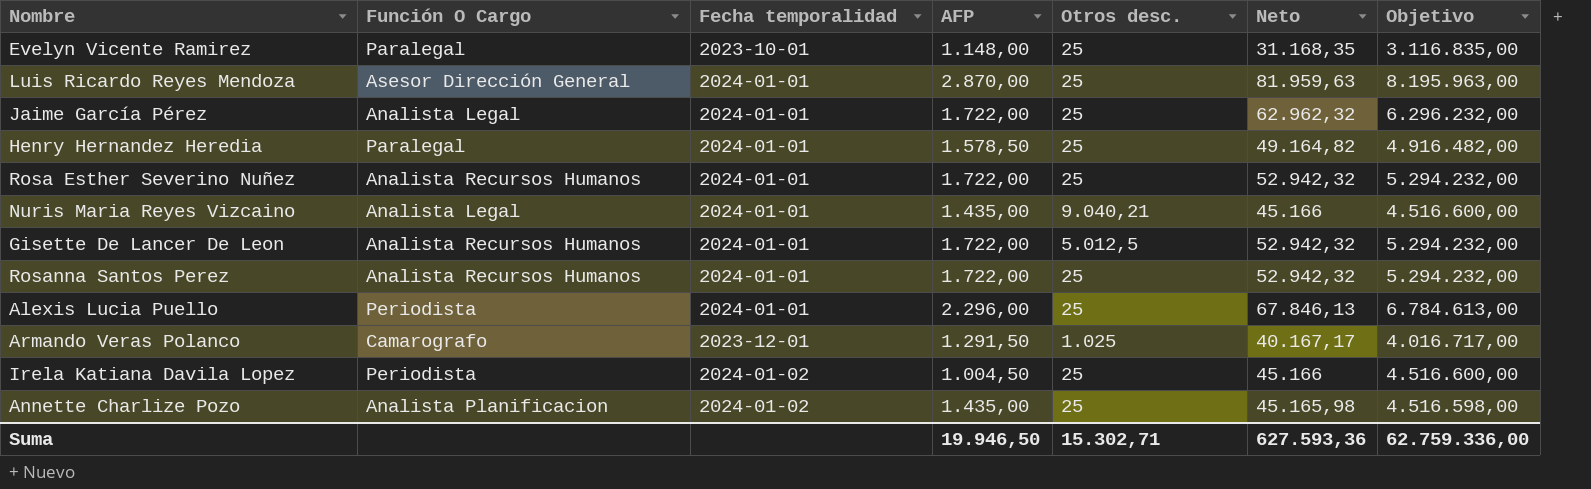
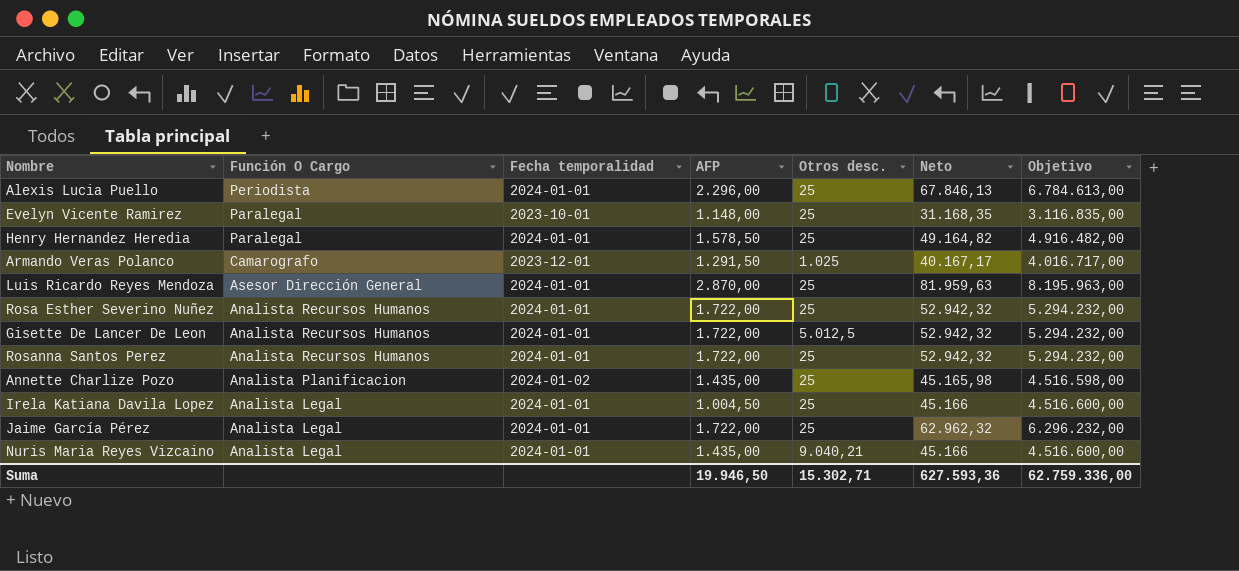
row order: none -> Función O Cargo descending
Irela Katiana Davila Lopez | Función O Cargo: Periodista -> Analista Legal
Irela Katiana Davila Lopez | Fecha temporalidad: 2024-01-02 -> 2024-01-01

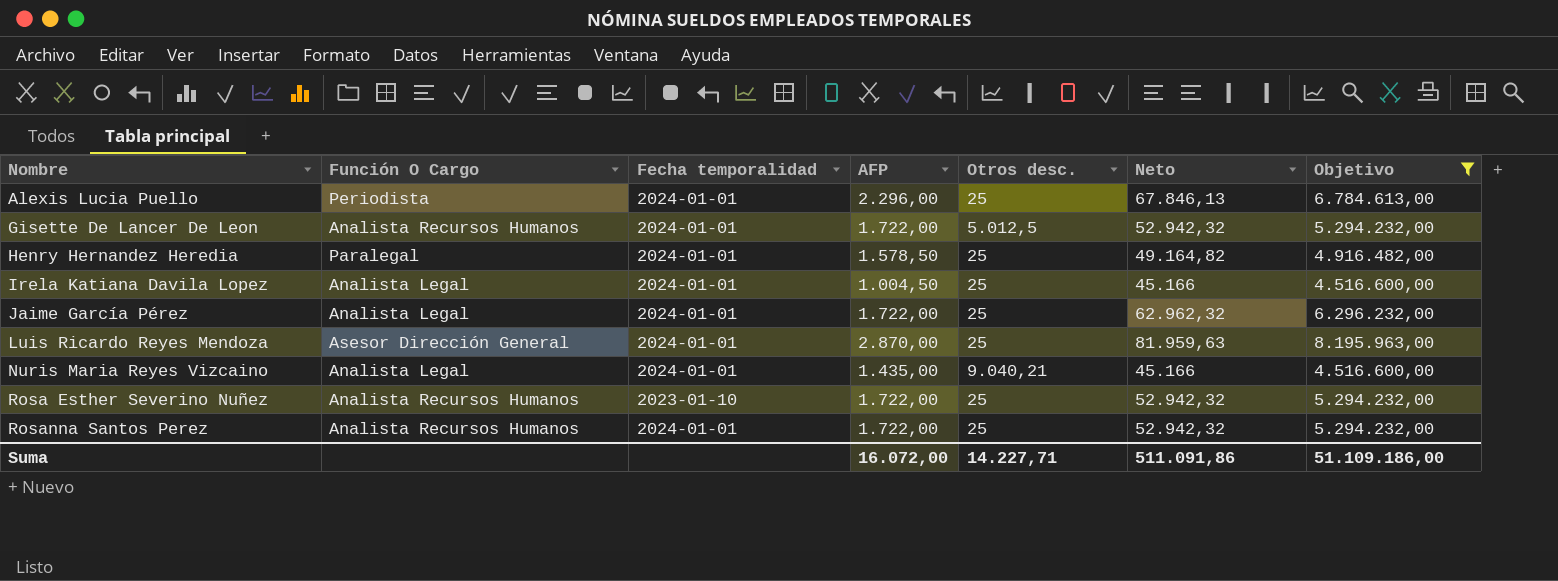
filter: none -> Objetivo >= 4.516.600,00
row order: Función O Cargo descending -> Nombre ascending
Rosa Esther Severino Nuñez | Fecha temporalidad: 2024-01-01 -> 2023-01-10
Suma | AFP: 19.946,50 -> 16.072,00
Suma | Otros desc.: 15.302,71 -> 14.227,71
Suma | Neto: 627.593,36 -> 511.091,86
Suma | Objetivo: 62.759.336,00 -> 51.109.186,00

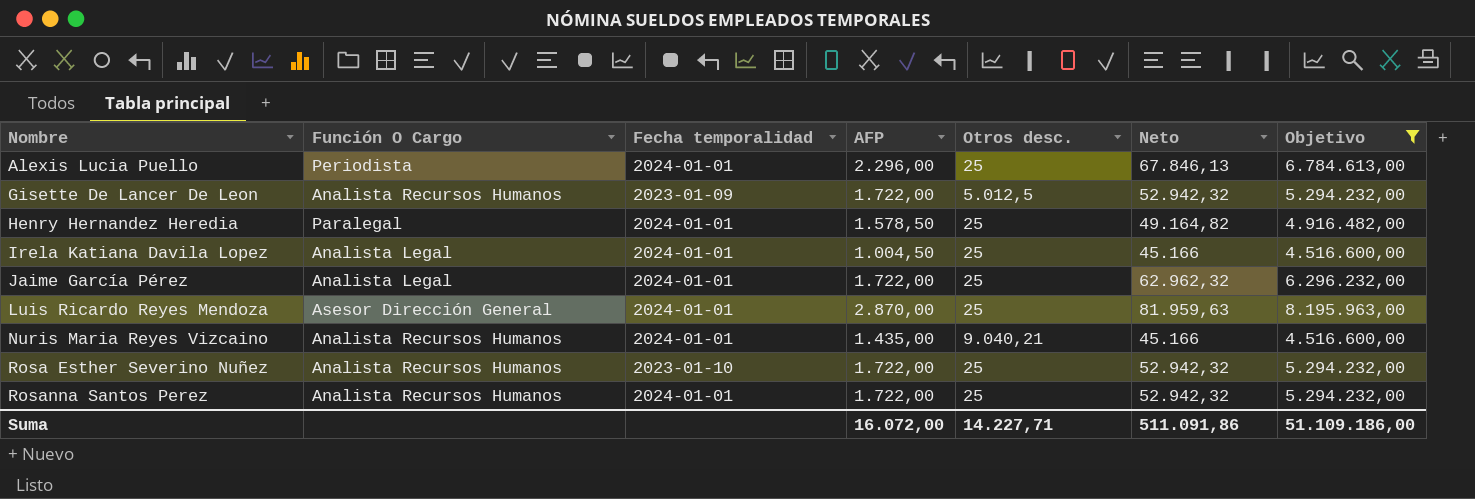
Gisette De Lancer De Leon | Fecha temporalidad: 2024-01-01 -> 2023-01-09
Nuris Maria Reyes Vizcaino | Función O Cargo: Analista Legal -> Analista Recursos Humanos

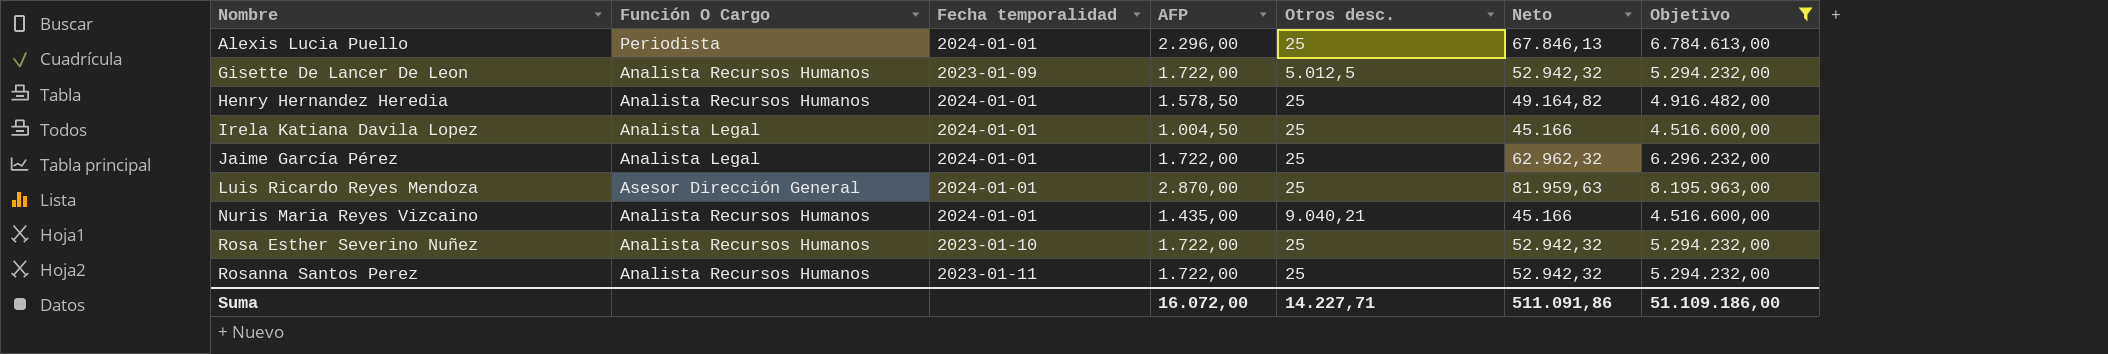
Henry Hernandez Heredia | Función O Cargo: Paralegal -> Analista Recursos Humanos
Rosanna Santos Perez | Fecha temporalidad: 2024-01-01 -> 2023-01-11

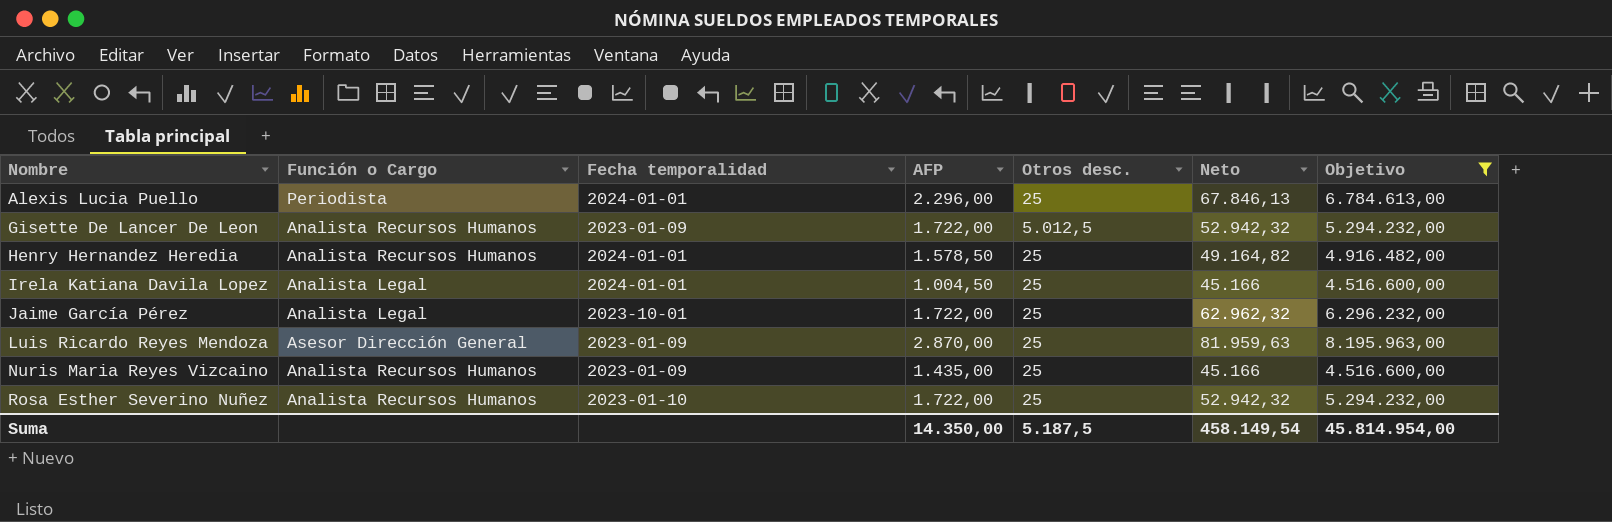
column name: Función O Cargo -> Función o Cargo
row Rosanna Santos Perez: Analista Recursos Humanos | 2023-01-11 | 1.722,00 | 25 | 52.942,32 | 5.294.232,00 -> none
Jaime García Pérez | Fecha temporalidad: 2024-01-01 -> 2023-10-01
Luis Ricardo Reyes Mendoza | Fecha temporalidad: 2024-01-01 -> 2023-01-09
Nuris Maria Reyes Vizcaino | Fecha temporalidad: 2024-01-01 -> 2023-01-09
Nuris Maria Reyes Vizcaino | Otros desc.: 9.040,21 -> 25
Suma | AFP: 16.072,00 -> 14.350,00
Suma | Otros desc.: 14.227,71 -> 5.187,5
Suma | Neto: 511.091,86 -> 458.149,54
Suma | Objetivo: 51.109.186,00 -> 45.814.954,00

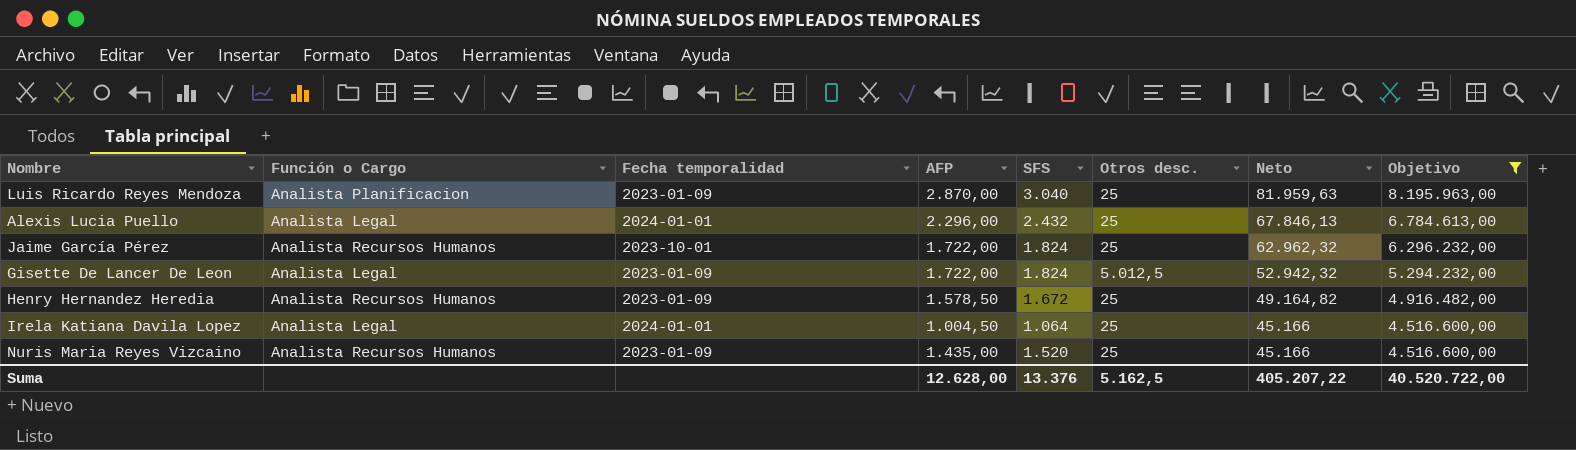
row order: Nombre ascending -> Neto descending
column SFS | position: none -> 5
row Rosa Esther Severino Nuñez: Analista Recursos Humanos | 2023-01-10 | 1.722,00 | 25 | 52.942,32 | 5.294.232,00 -> none
Luis Ricardo Reyes Mendoza | Función o Cargo: Asesor Dirección General -> Analista Planificacion
Alexis Lucia Puello | Función o Cargo: Periodista -> Analista Legal
Jaime García Pérez | Función o Cargo: Analista Legal -> Analista Recursos Humanos
Gisette De Lancer De Leon | Función o Cargo: Analista Recursos Humanos -> Analista Legal
Henry Hernandez Heredia | Fecha temporalidad: 2024-01-01 -> 2023-01-09
Suma | AFP: 14.350,00 -> 12.628,00
Suma | Otros desc.: 5.187,5 -> 5.162,5
Suma | Neto: 458.149,54 -> 405.207,22
Suma | Objetivo: 45.814.954,00 -> 40.520.722,00

